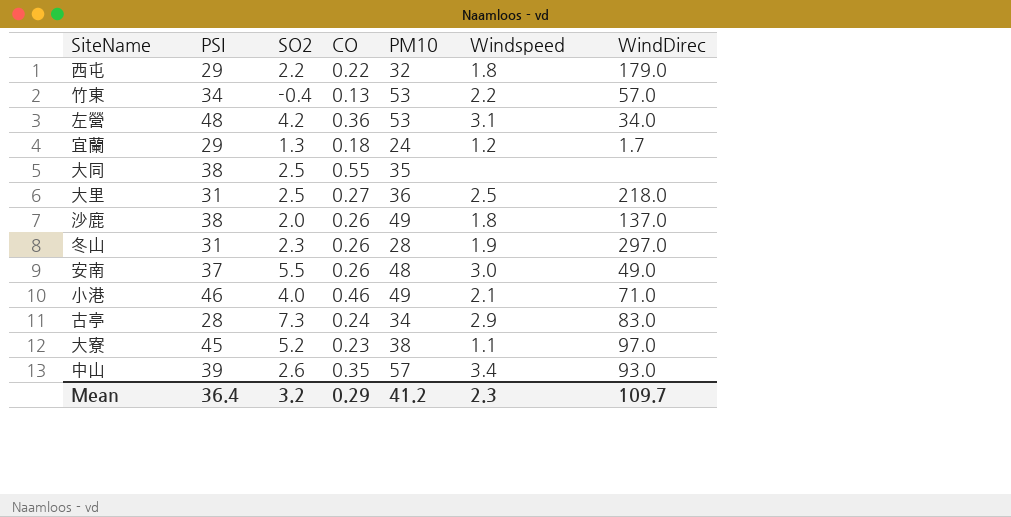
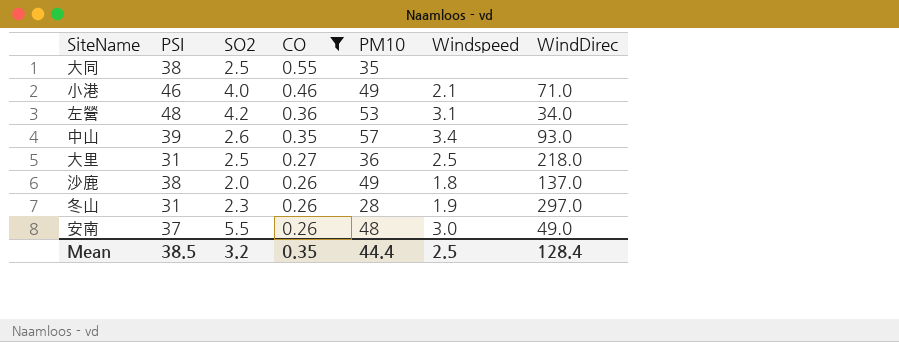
filter: none -> CO >= 0.26
row order: none -> CO descending
Mean | PSI: 36.4 -> 38.5
Mean | CO: 0.29 -> 0.35
Mean | PM10: 41.2 -> 44.4
Mean | Windspeed: 2.3 -> 2.5
Mean | WindDirec: 109.7 -> 128.4

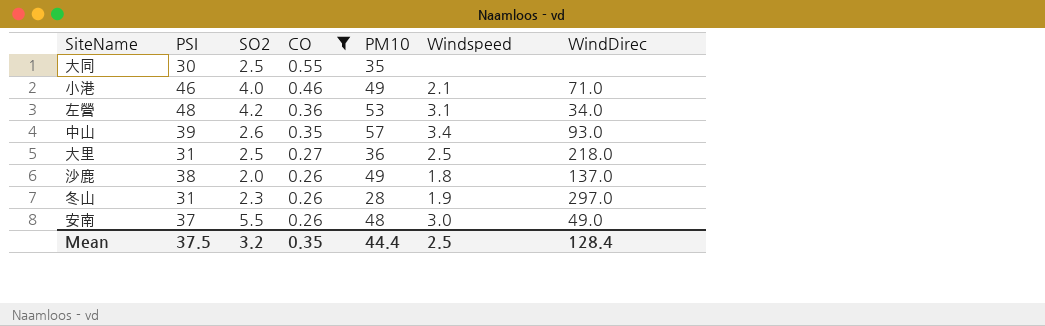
大同 | PSI: 38 -> 30
Mean | PSI: 38.5 -> 37.5

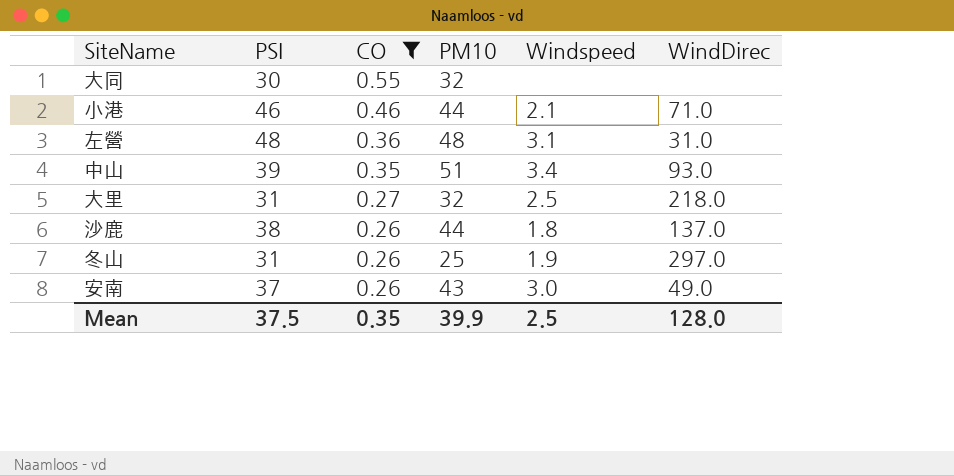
column SO2 | position: 3 -> none
大同 | PM10: 35 -> 32
小港 | PM10: 49 -> 44
左營 | PM10: 53 -> 48
左營 | WindDirec: 34.0 -> 31.0
中山 | PM10: 57 -> 51
大里 | PM10: 36 -> 32
沙鹿 | PM10: 49 -> 44
冬山 | PM10: 28 -> 25
安南 | PM10: 48 -> 43
Mean | PM10: 44.4 -> 39.9
Mean | WindDirec: 128.4 -> 128.0

